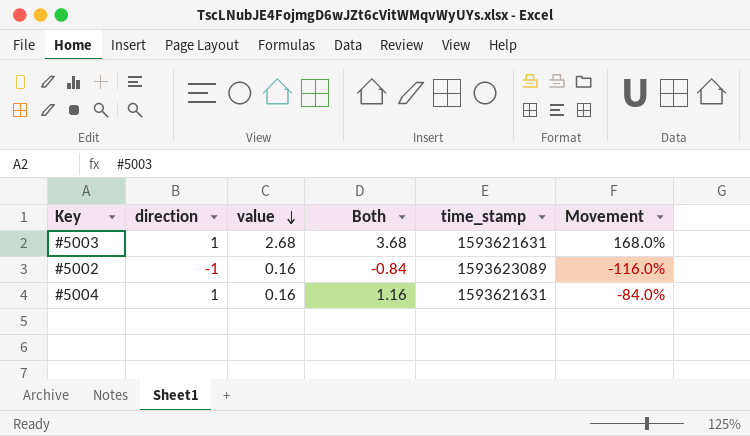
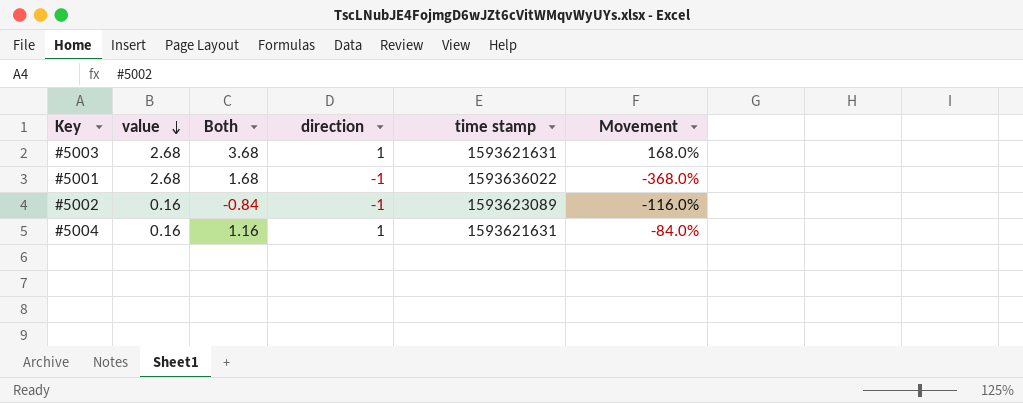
column direction | position: 2 -> 4
column name: time_stamp -> time stamp
row #5001: none -> 2.68 | 1.68 | -1 | 1593636022 | -368.0%

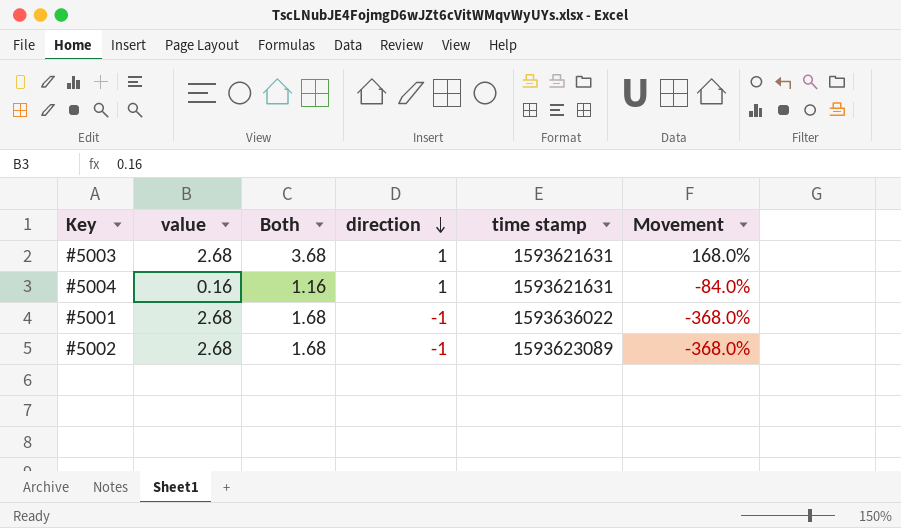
row order: value descending -> direction descending
#5002 | value: 0.16 -> 2.68
#5002 | Both: -0.84 -> 1.68
#5002 | Movement: -116.0% -> -368.0%

